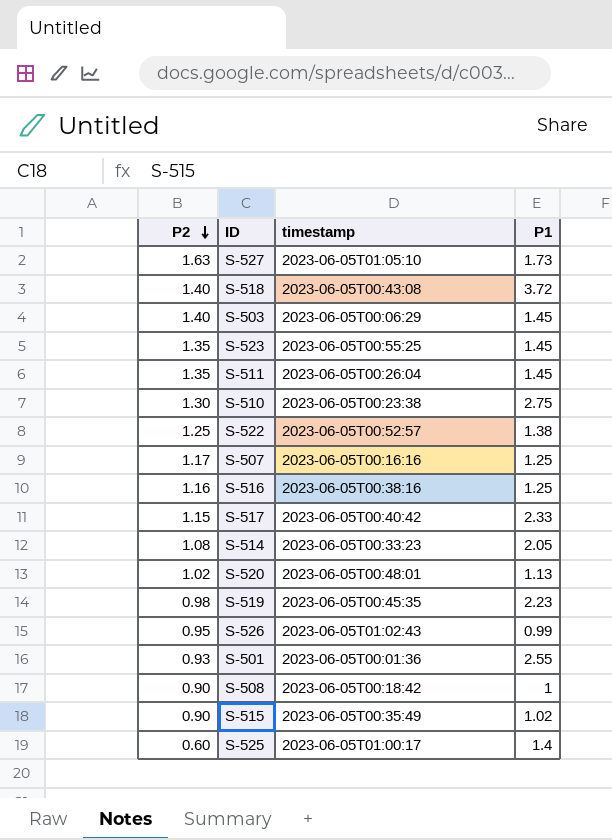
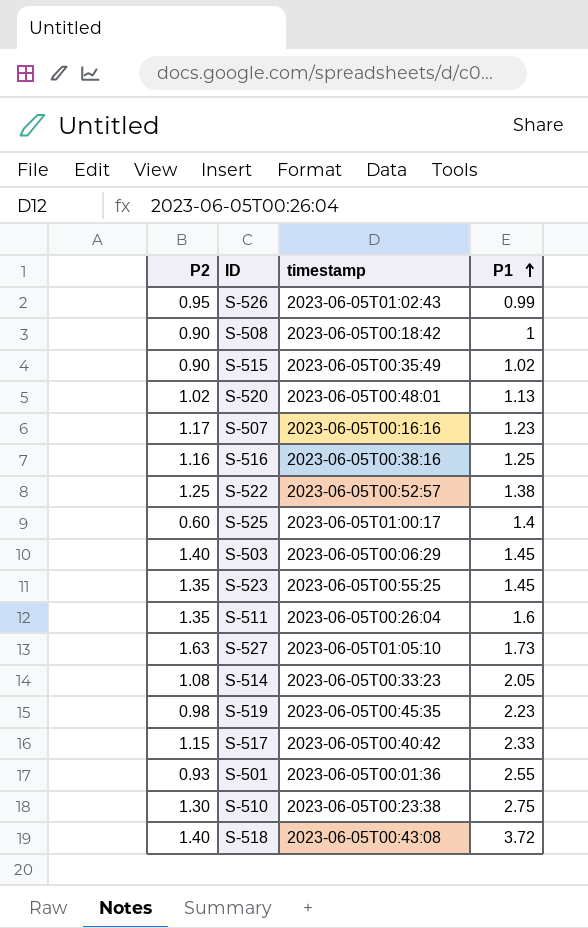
row order: P2 descending -> P1 ascending
S-507 | P1: 1.25 -> 1.23
S-511 | P1: 1.45 -> 1.6

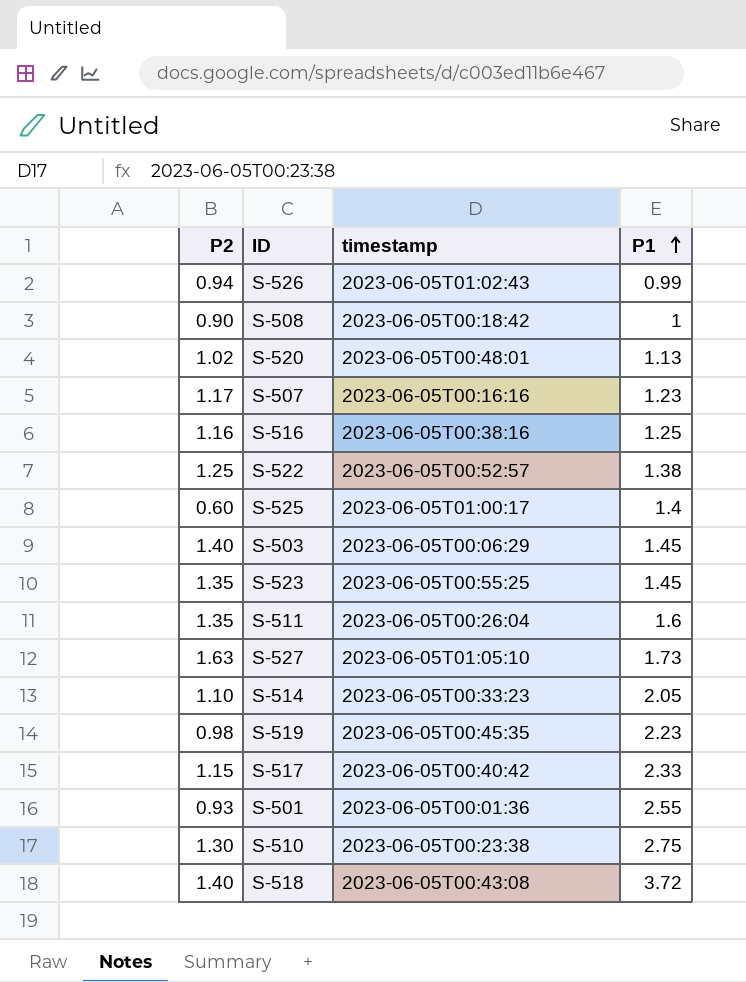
row S-515: 0.90 | 2023-06-05T00:35:49 | 1.02 -> none
S-526 | P2: 0.95 -> 0.94
S-514 | P2: 1.08 -> 1.10

